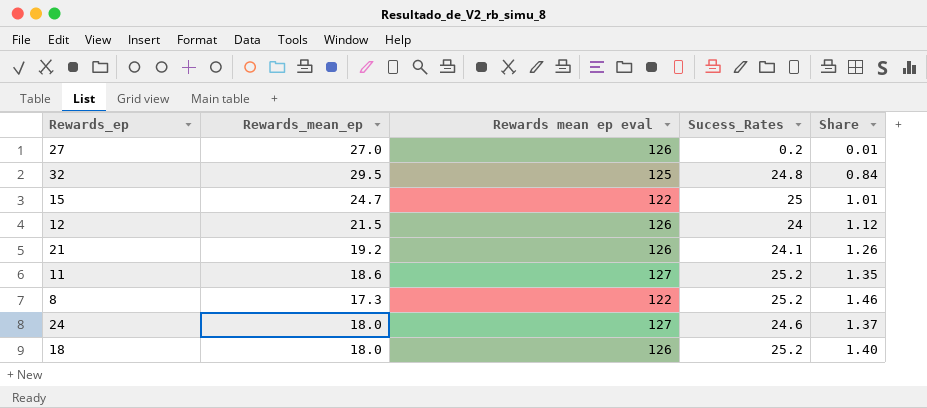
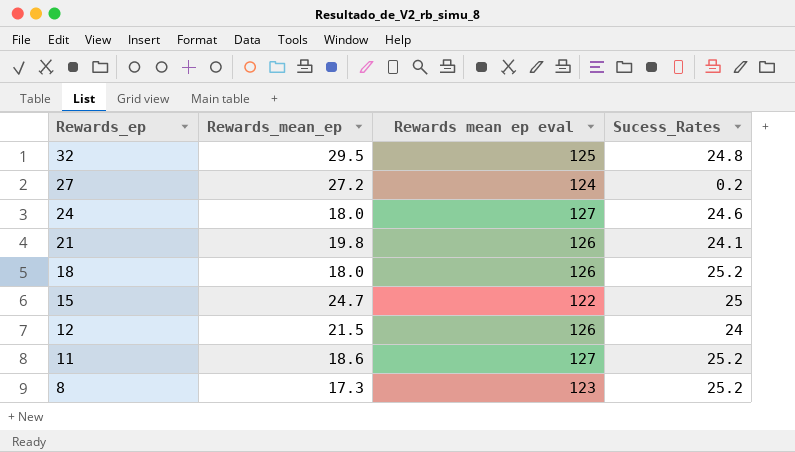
row order: none -> Rewards_ep descending
column Share | formula: [Sucess_Rates] / [Rewards_mean_ep] -> none
27 | Rewards_mean_ep: 27.0 -> 27.2
27 | Rewards mean ep eval: 126 -> 124
21 | Rewards_mean_ep: 19.2 -> 19.8
8 | Rewards mean ep eval: 122 -> 123

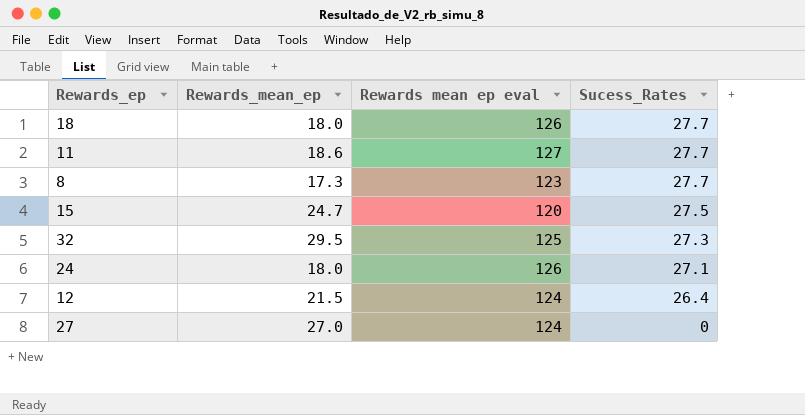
row order: Rewards_ep descending -> Sucess_Rates descending
row 21: 19.8 | 126 | 24.1 -> none
18 | Sucess_Rates: 25.2 -> 27.7
11 | Sucess_Rates: 25.2 -> 27.7
8 | Sucess_Rates: 25.2 -> 27.7
15 | Rewards mean ep eval: 122 -> 120
15 | Sucess_Rates: 25 -> 27.5
32 | Sucess_Rates: 24.8 -> 27.3
24 | Rewards mean ep eval: 127 -> 126
24 | Sucess_Rates: 24.6 -> 27.1
12 | Rewards mean ep eval: 126 -> 124
12 | Sucess_Rates: 24 -> 26.4
27 | Rewards_mean_ep: 27.2 -> 27.0
27 | Sucess_Rates: 0.2 -> 0

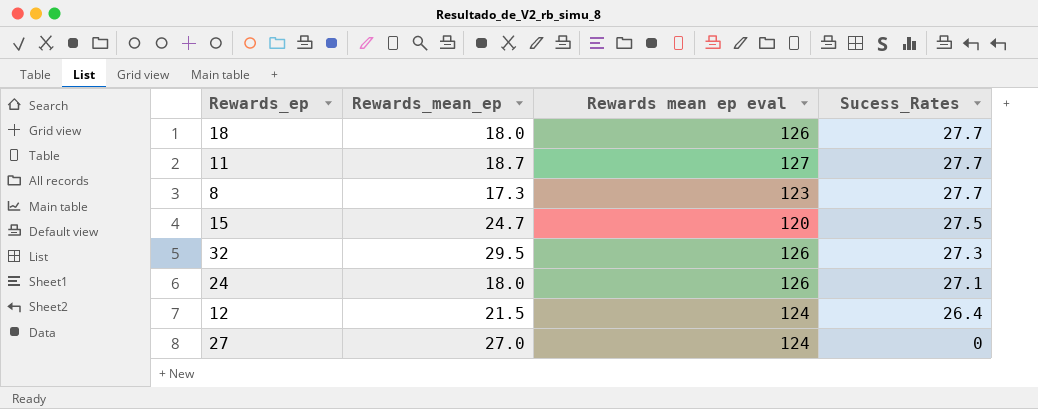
11 | Rewards_mean_ep: 18.6 -> 18.7
32 | Rewards mean ep eval: 125 -> 126

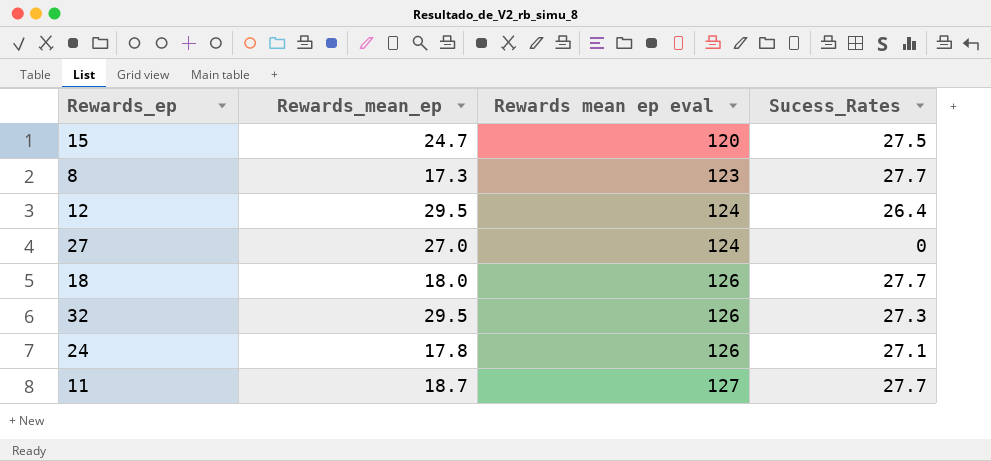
row order: Sucess_Rates descending -> Rewards mean ep eval ascending
12 | Rewards_mean_ep: 21.5 -> 29.5
24 | Rewards_mean_ep: 18.0 -> 17.8

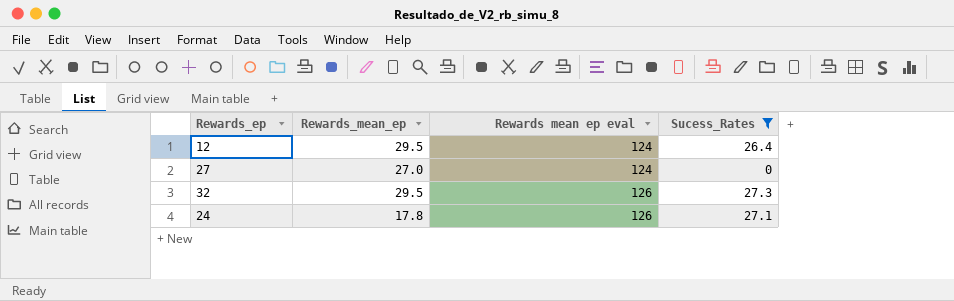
filter: none -> Sucess_Rates <= 27.3

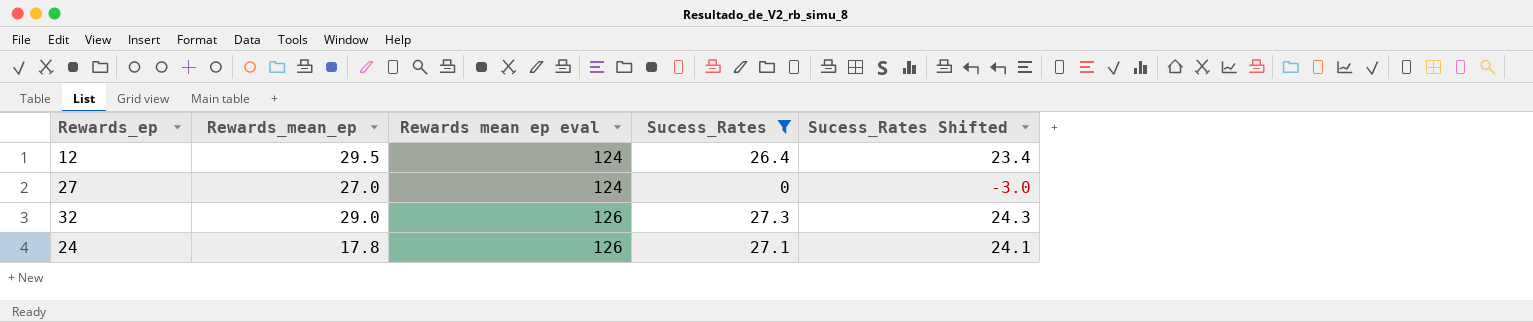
column Sucess_Rates Shifted | formula: none -> [Sucess_Rates] - 3
32 | Rewards_mean_ep: 29.5 -> 29.0

